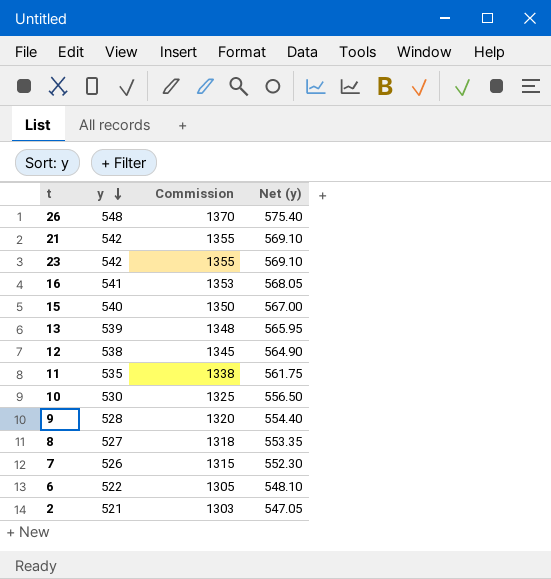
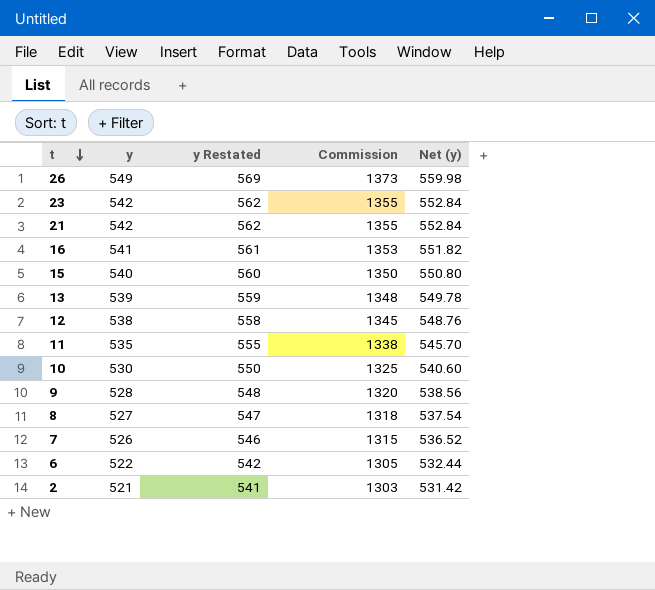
row order: y descending -> t descending
column y Restated | formula: none -> [y] + 20
column Net (y) | formula: [y] * 1.05 -> [y] * 1.02
26 | y: 548 -> 549
26 | Commission: 1370 -> 1373

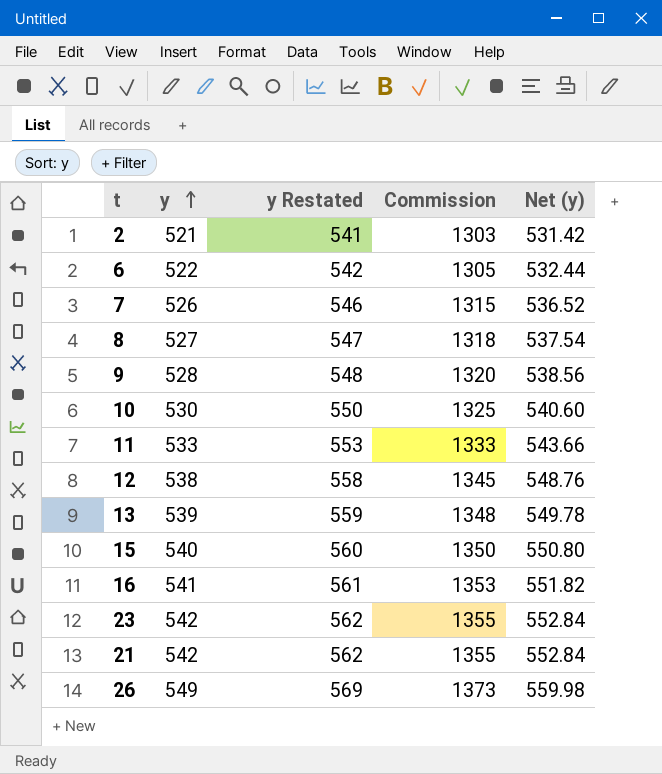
row order: t descending -> y ascending
11 | y: 535 -> 533
11 | y Restated: 555 -> 553
11 | Commission: 1338 -> 1333
11 | Net (y): 545.70 -> 543.66

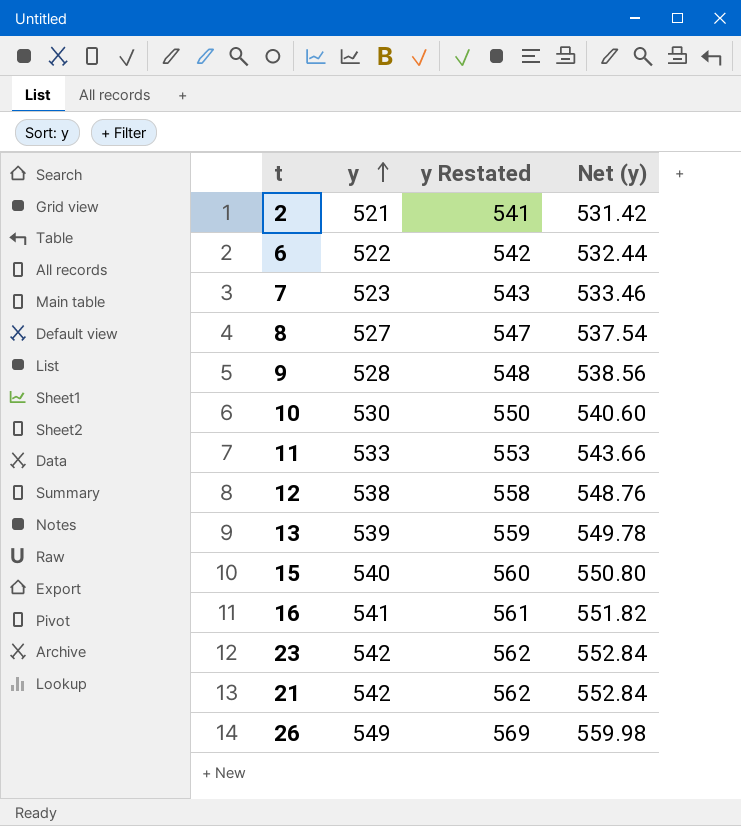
column Commission | formula: [y] * 2.5 -> none
7 | y: 526 -> 523
7 | y Restated: 546 -> 543
7 | Net (y): 536.52 -> 533.46

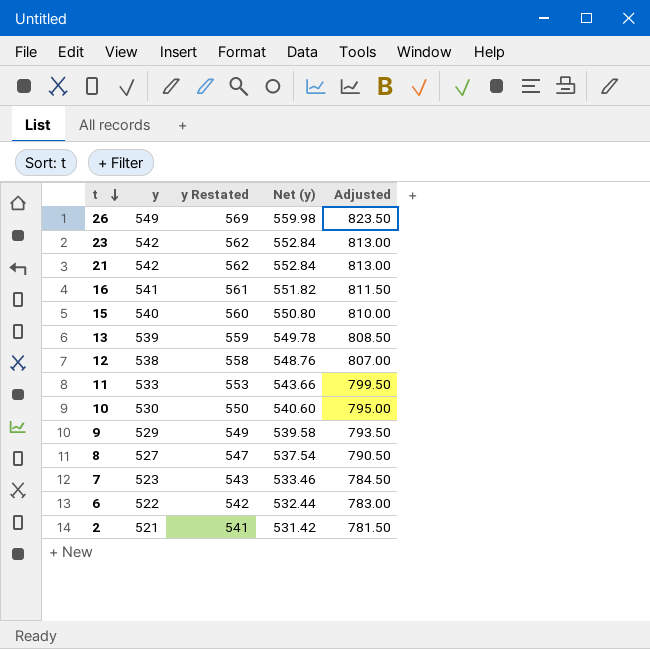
row order: y ascending -> t descending
column Adjusted | formula: none -> [y] * 1.5
9 | y: 528 -> 529
9 | y Restated: 548 -> 549
9 | Net (y): 538.56 -> 539.58

